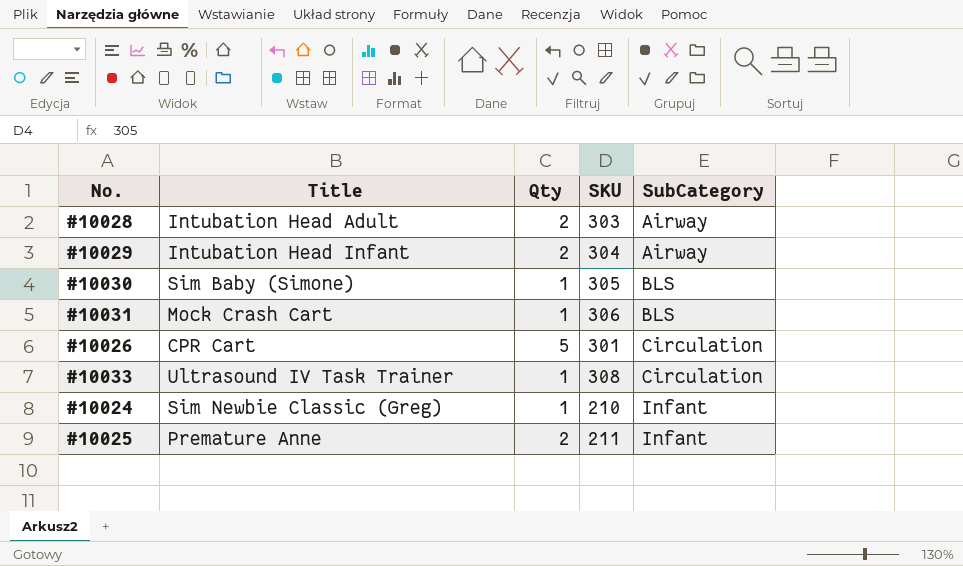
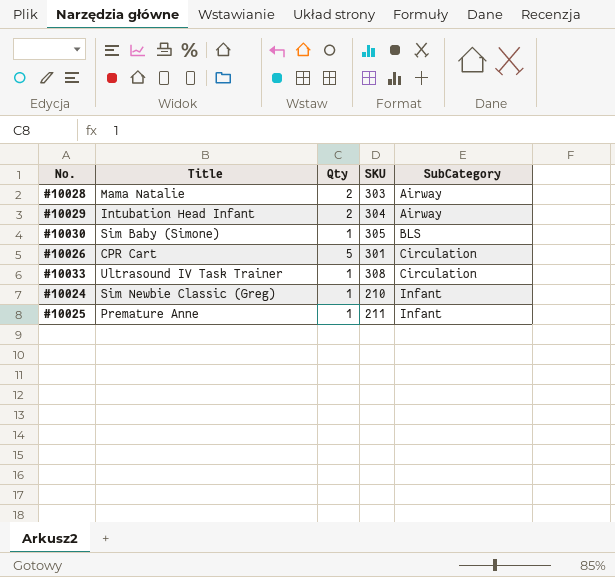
row #10031: Mock Crash Cart | 1 | 306 | BLS -> none
#10028 | Title: Intubation Head Adult -> Mama Natalie
#10025 | Qty: 2 -> 1

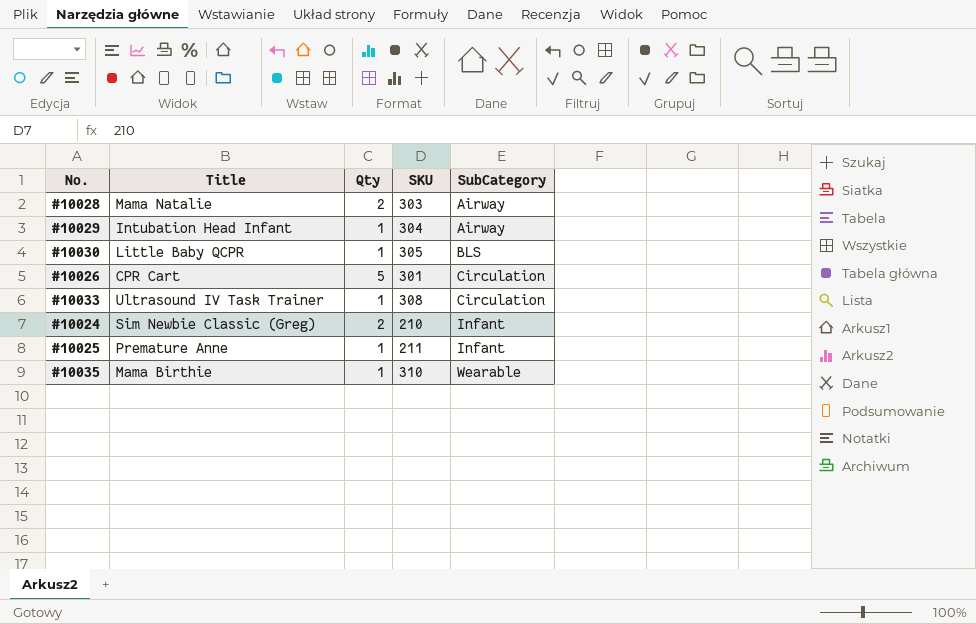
#10029 | Qty: 2 -> 1
#10030 | Title: Sim Baby (Simone) -> Little Baby QCPR
#10024 | Qty: 1 -> 2
row #10035: none -> Mama Birthie | 1 | 310 | Wearable

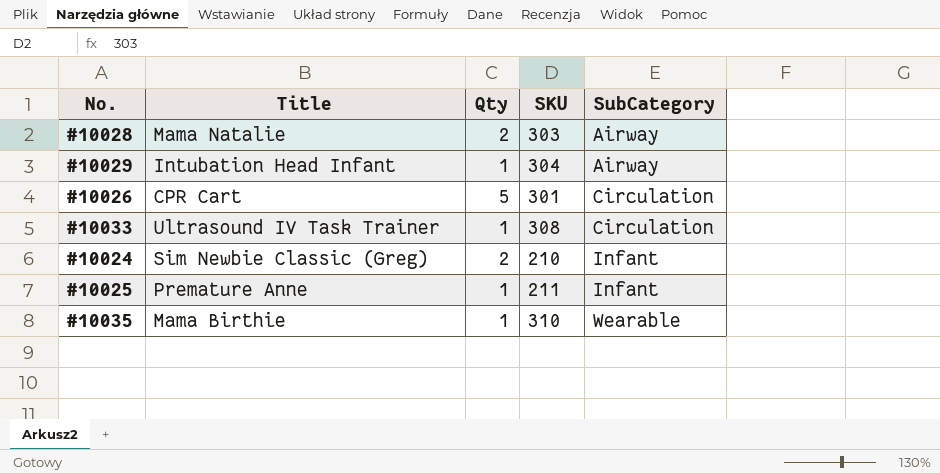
row #10030: Little Baby QCPR | 1 | 305 | BLS -> none

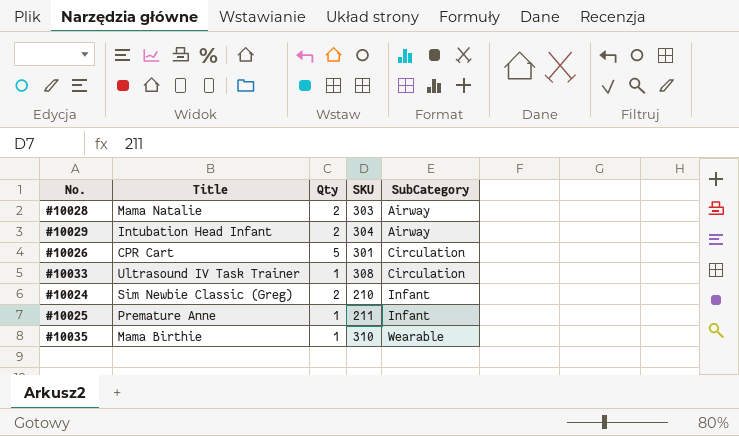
#10029 | Qty: 1 -> 2

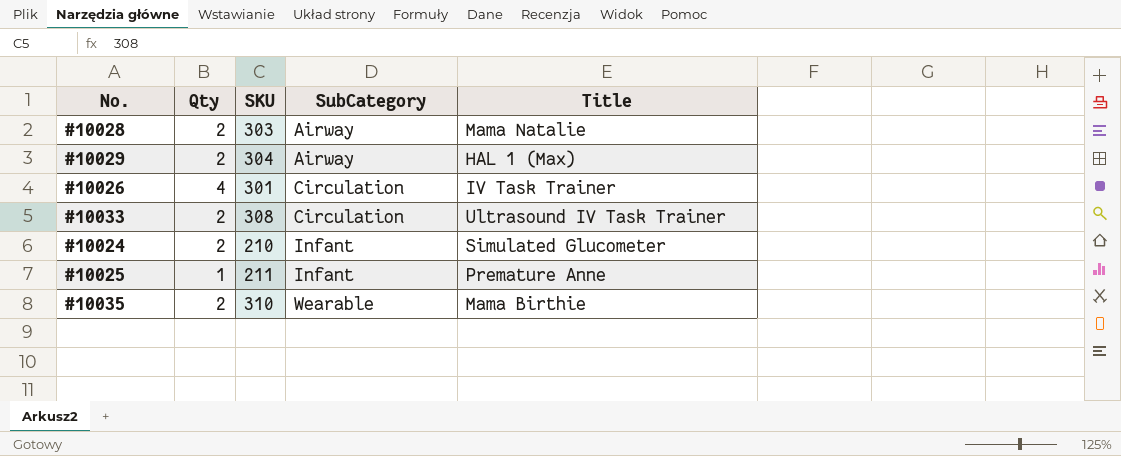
column Title | position: 2 -> 5
#10029 | Title: Intubation Head Infant -> HAL 1 (Max)
#10026 | Qty: 5 -> 4
#10026 | Title: CPR Cart -> IV Task Trainer
#10033 | Qty: 1 -> 2
#10024 | Title: Sim Newbie Classic (Greg) -> Simulated Glucometer
#10035 | Qty: 1 -> 2

